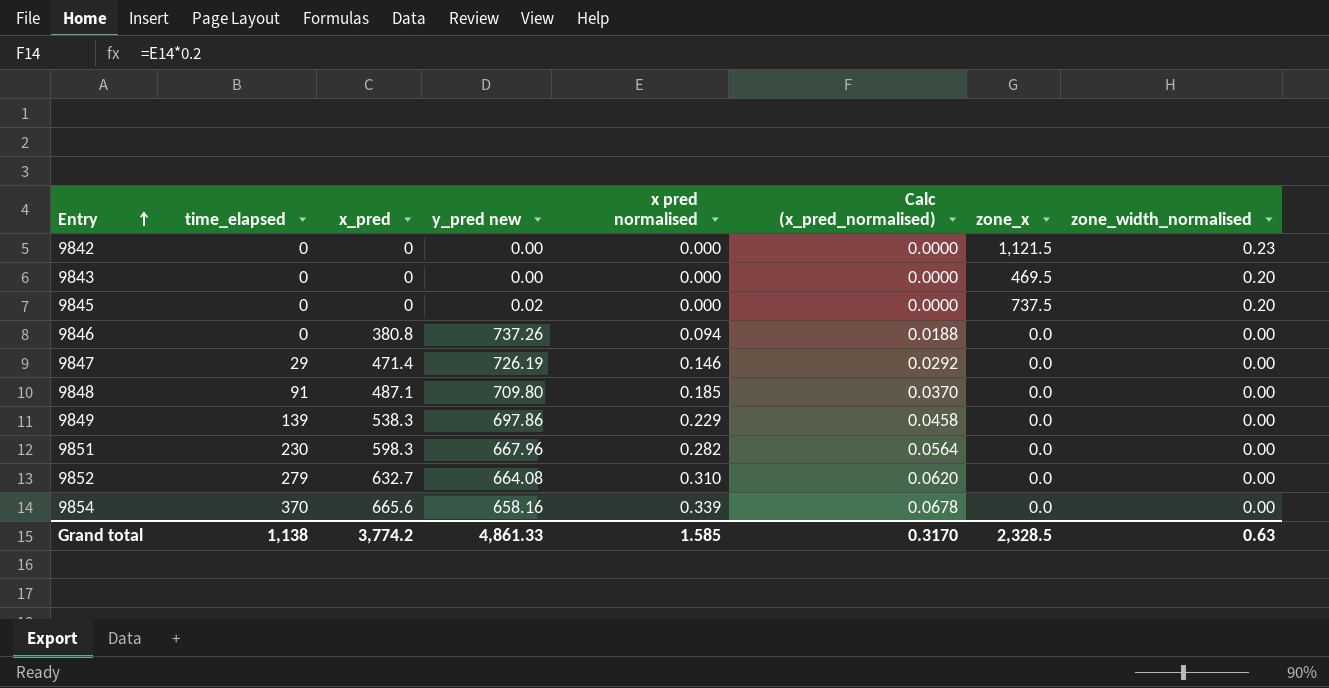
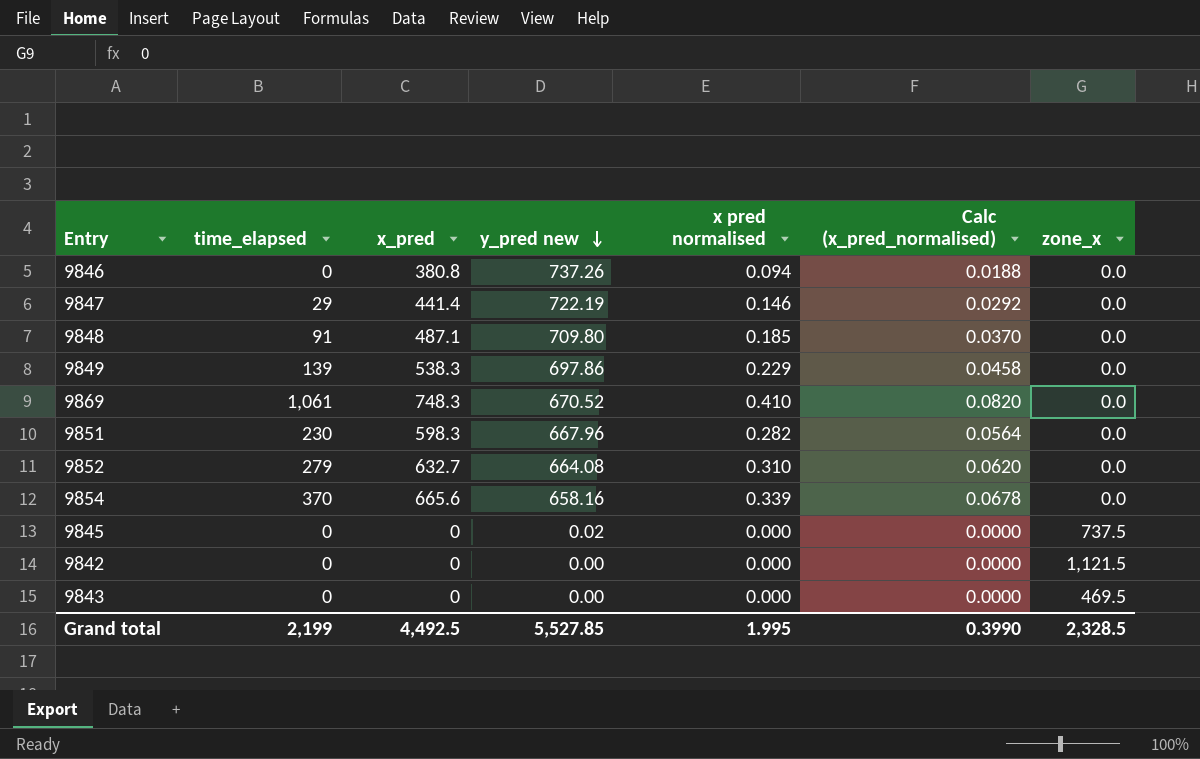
row order: Entry ascending -> y_pred new descending
column zone_width_normalised | position: 8 -> none
9847 | x_pred: 471.4 -> 441.4
9847 | y_pred new: 726.19 -> 722.19
row 9869: none -> 1,061 | 748.3 | 670.52 | 0.410 | 0.0820 | 0.0
Grand total | time_elapsed: 1,138 -> 2,199
Grand total | x_pred: 3,774.2 -> 4,492.5
Grand total | y_pred new: 4,861.33 -> 5,527.85
Grand total | x pred normalised: 1.585 -> 1.995
Grand total | Calc (x_pred_normalised): 0.3170 -> 0.3990

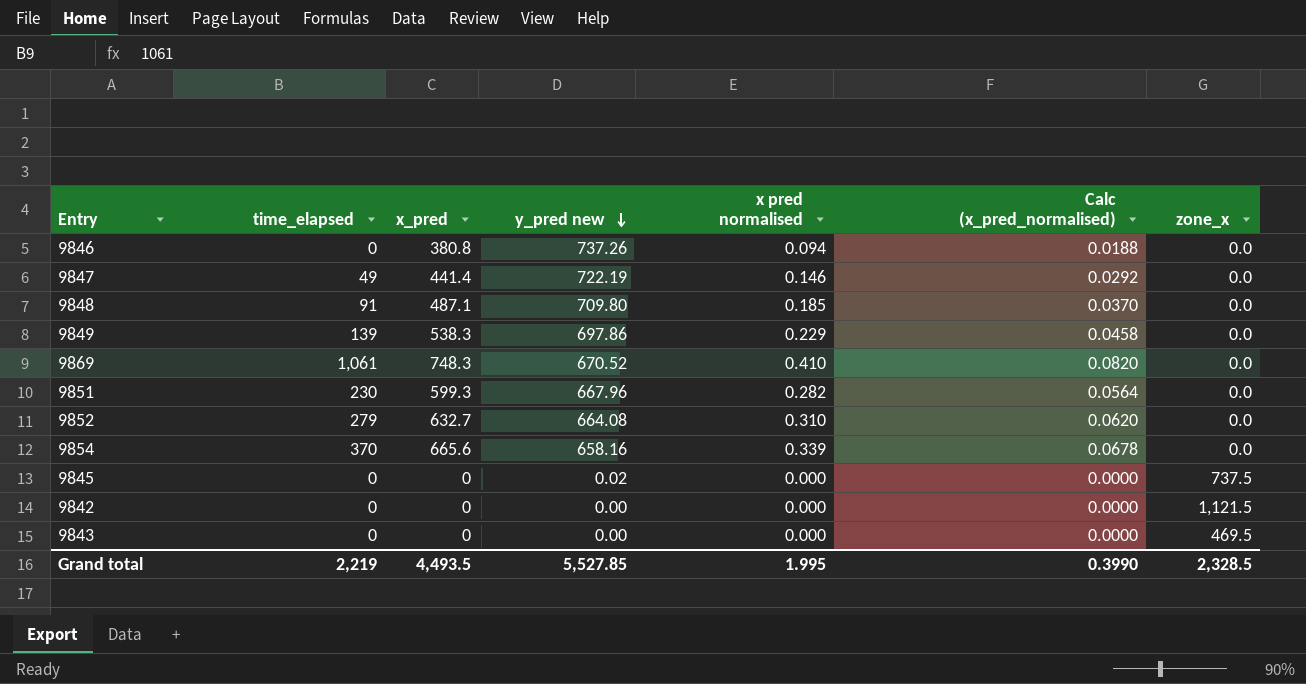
9847 | time_elapsed: 29 -> 49
9851 | x_pred: 598.3 -> 599.3
Grand total | time_elapsed: 2,199 -> 2,219
Grand total | x_pred: 4,492.5 -> 4,493.5

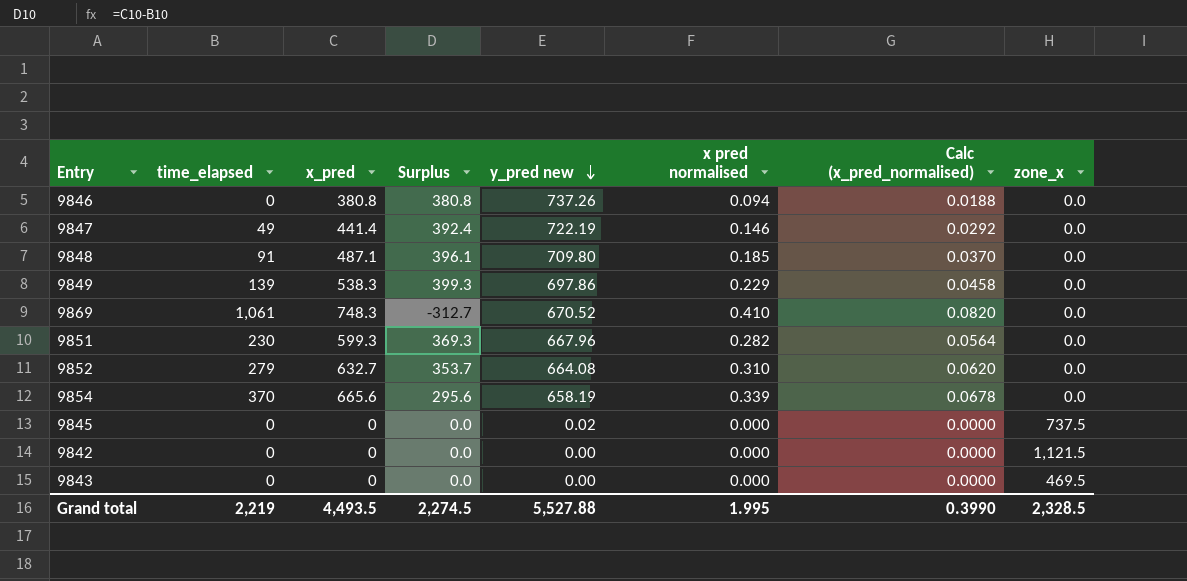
column Surplus | formula: none -> [x_pred] - [time_elapsed]
9854 | y_pred new: 658.16 -> 658.19
Grand total | y_pred new: 5,527.85 -> 5,527.88

